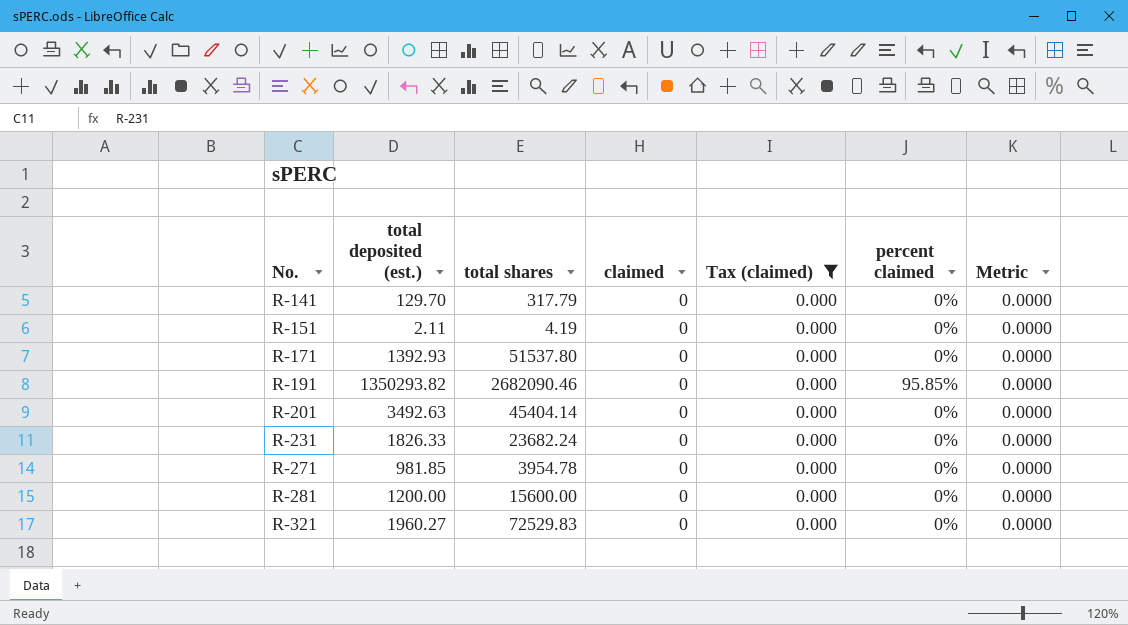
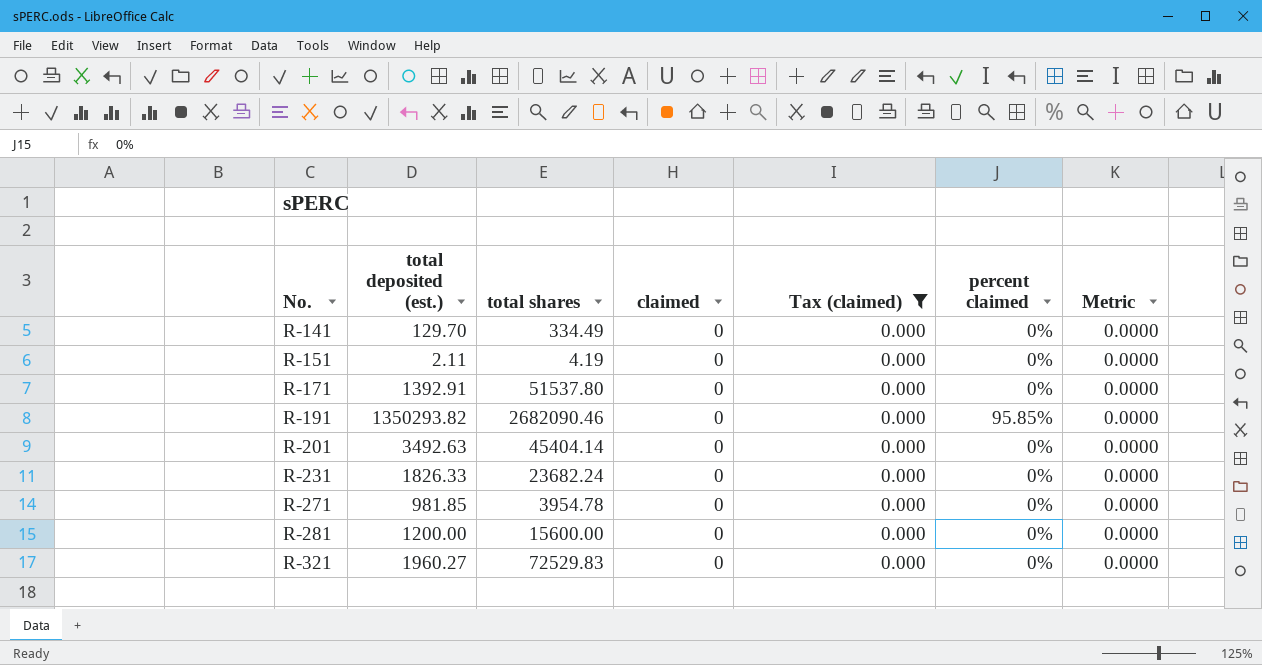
R-141 | total shares: 317.79 -> 334.49
R-171 | total deposited (est.): 1392.93 -> 1392.91

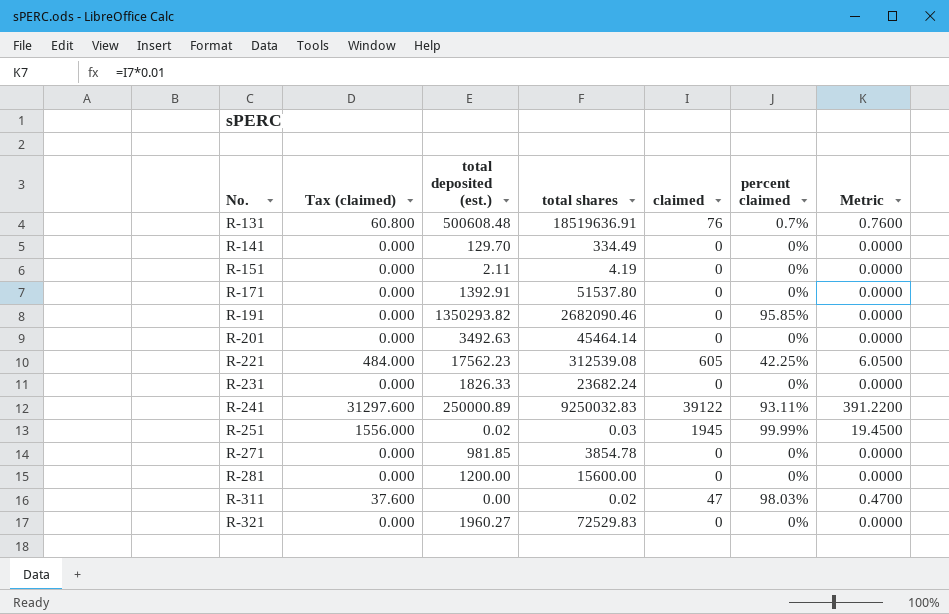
filter: Tax (claimed) = 0.000 -> none
column Tax (claimed) | position: 5 -> 2
R-201 | total shares: 45404.14 -> 45464.14
R-271 | total shares: 3954.78 -> 3854.78

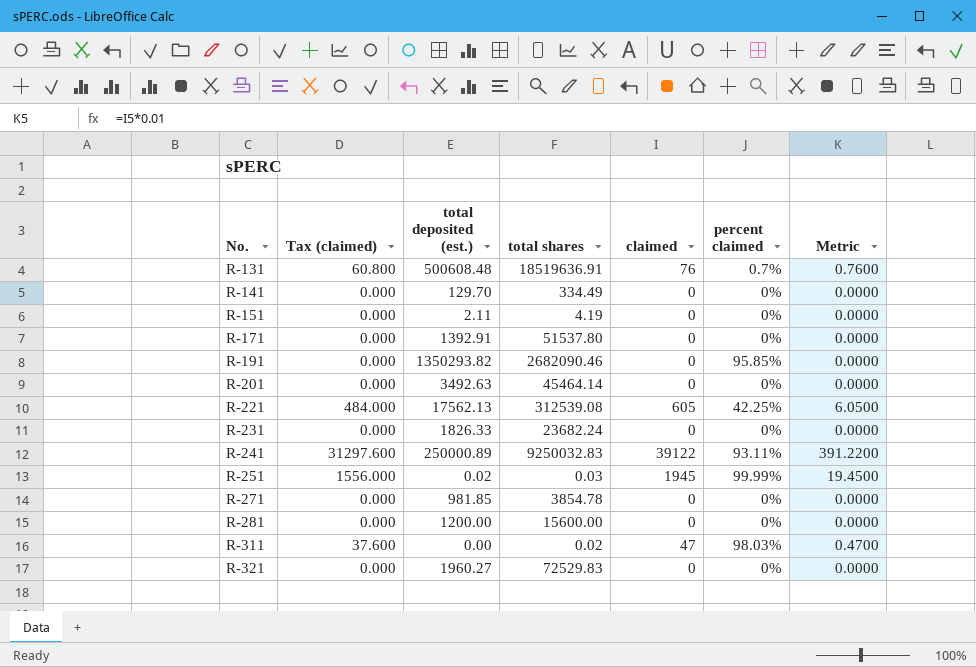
R-221 | total deposited (est.): 17562.23 -> 17562.13

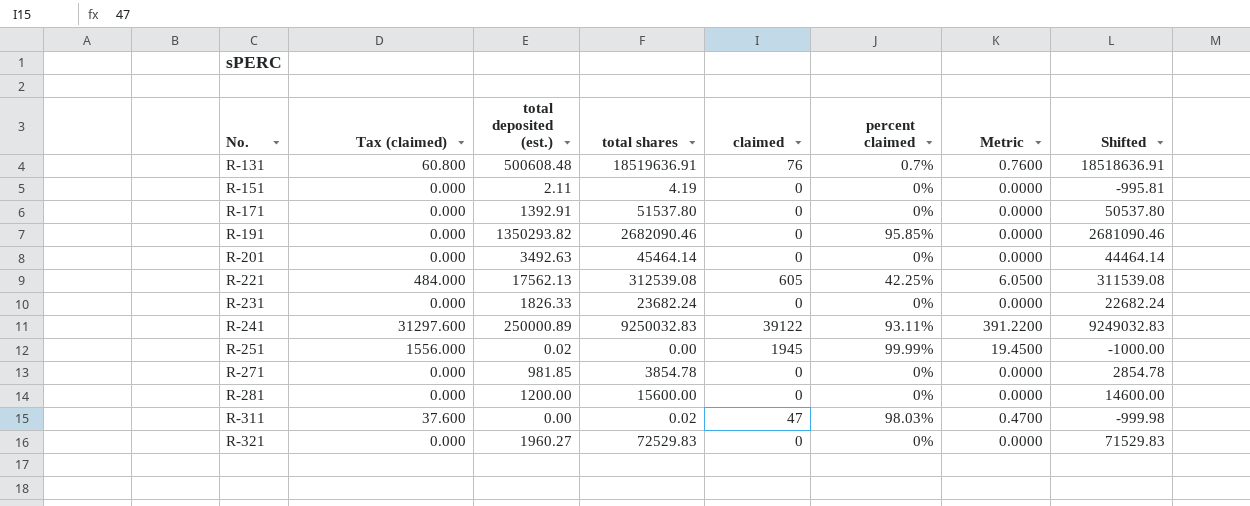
column Shifted | formula: none -> [total shares] - 1000
row R-141: 0.000 | 129.70 | 334.49 | 0 | 0% | 0.0000 -> none
R-251 | total shares: 0.03 -> 0.00

